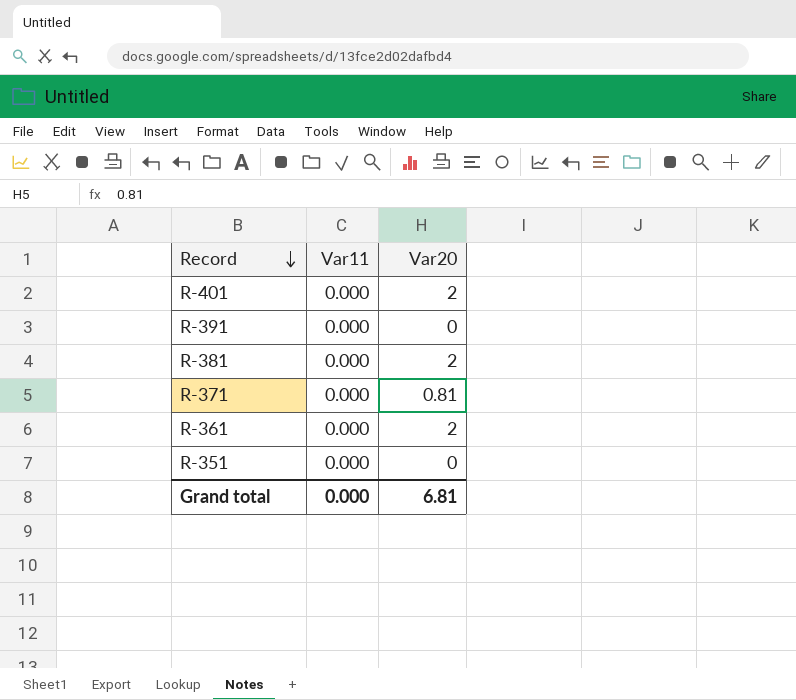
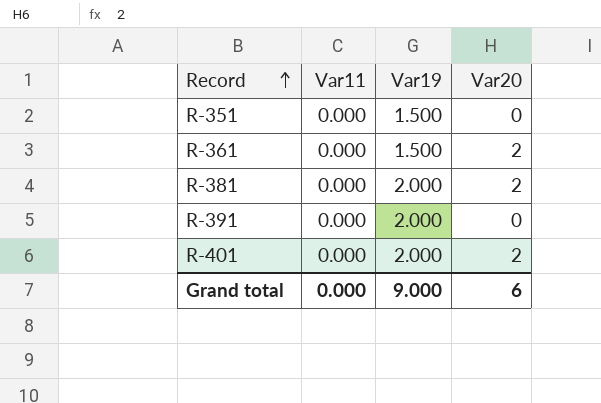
row order: Record descending -> Record ascending
column Var19 | position: none -> 3
row R-371: 0.000 | 0.81 -> none
Grand total | Var20: 6.81 -> 6

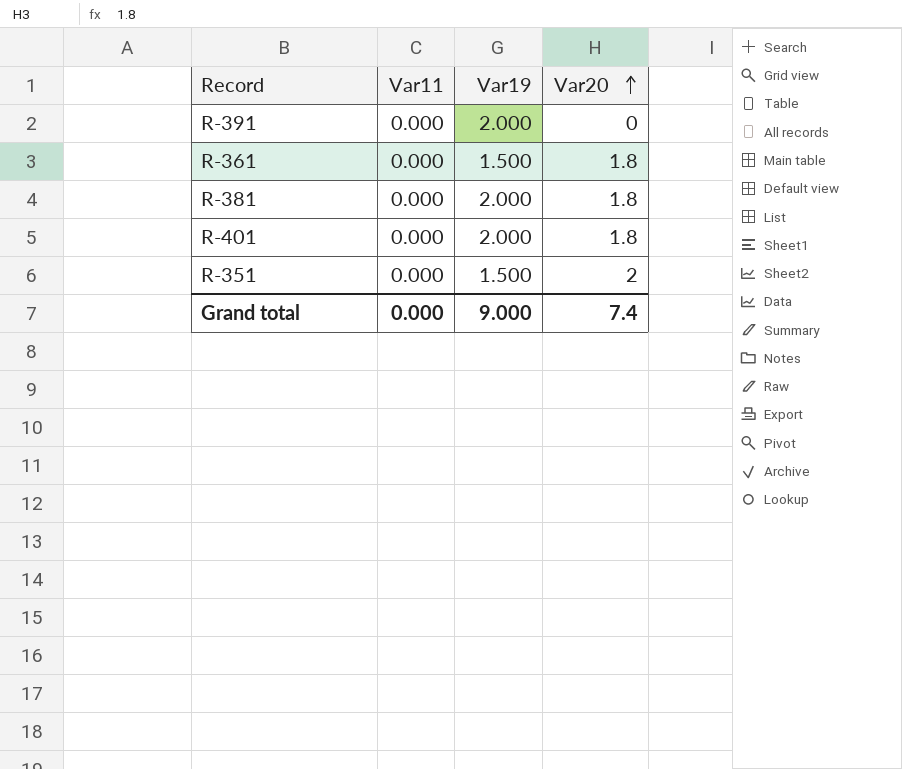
row order: Record ascending -> Var20 ascending
R-361 | Var20: 2 -> 1.8
R-381 | Var20: 2 -> 1.8
R-401 | Var20: 2 -> 1.8
R-351 | Var20: 0 -> 2
Grand total | Var20: 6 -> 7.4

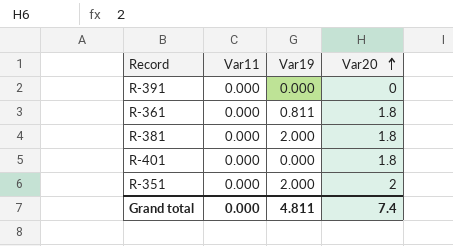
R-391 | Var19: 2.000 -> 0.000
R-361 | Var19: 1.500 -> 0.811
R-401 | Var19: 2.000 -> 0.000
R-351 | Var19: 1.500 -> 2.000
Grand total | Var19: 9.000 -> 4.811

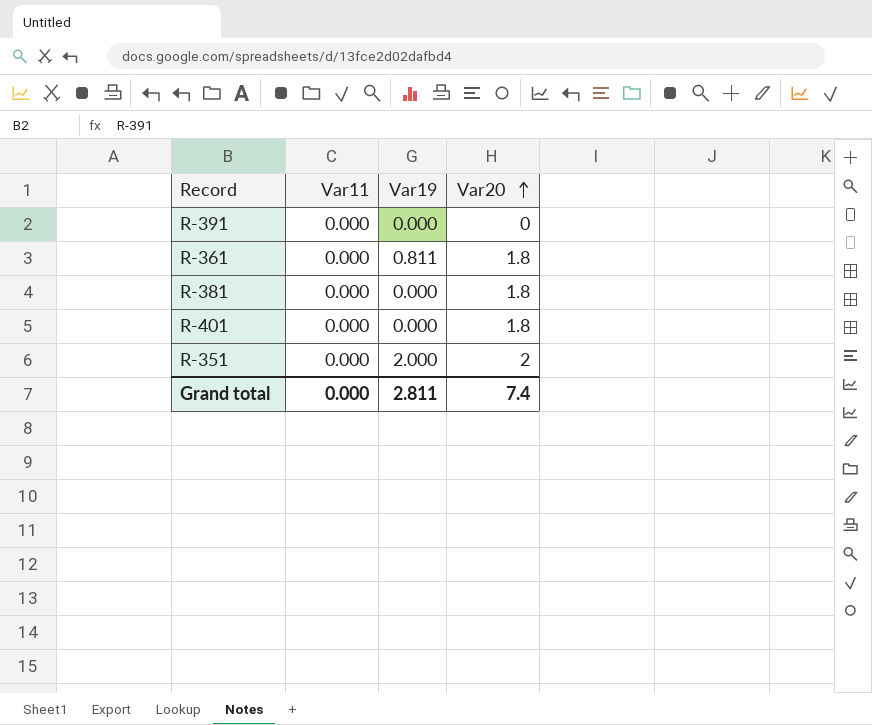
R-381 | Var19: 2.000 -> 0.000
Grand total | Var19: 4.811 -> 2.811

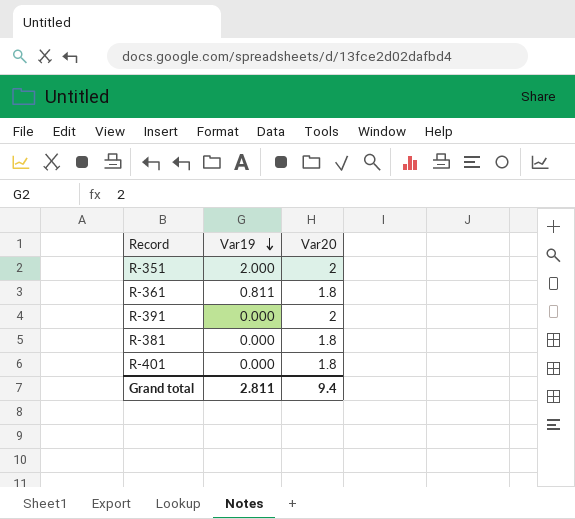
row order: Var20 ascending -> Var19 descending
column Var11 | position: 2 -> none
R-391 | Var20: 0 -> 2
Grand total | Var20: 7.4 -> 9.4

